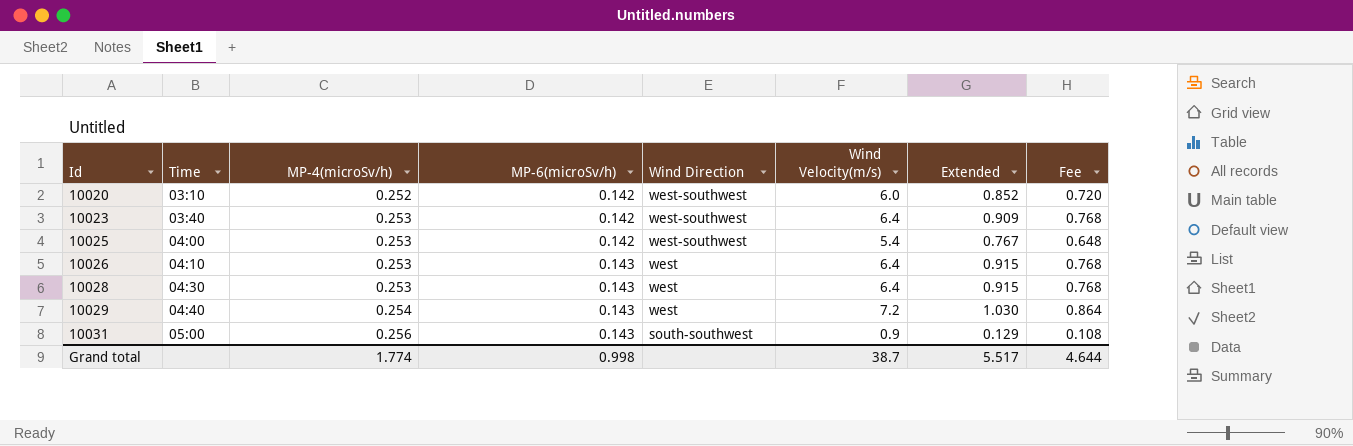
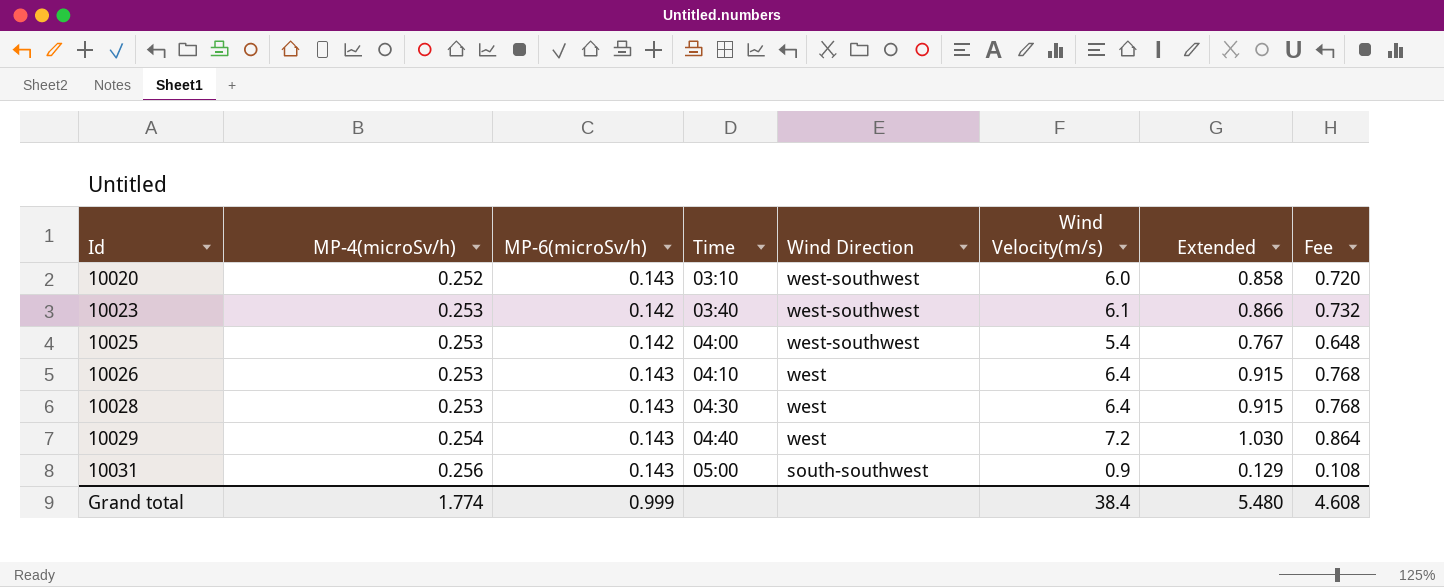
column Time | position: 2 -> 4
10020 | MP-6(microSv/h): 0.142 -> 0.143
10020 | Extended: 0.852 -> 0.858
10023 | Wind Velocity(m/s): 6.4 -> 6.1
10023 | Extended: 0.909 -> 0.866
10023 | Fee: 0.768 -> 0.732
Grand total | MP-6(microSv/h): 0.998 -> 0.999
Grand total | Wind Velocity(m/s): 38.7 -> 38.4
Grand total | Extended: 5.517 -> 5.480
Grand total | Fee: 4.644 -> 4.608

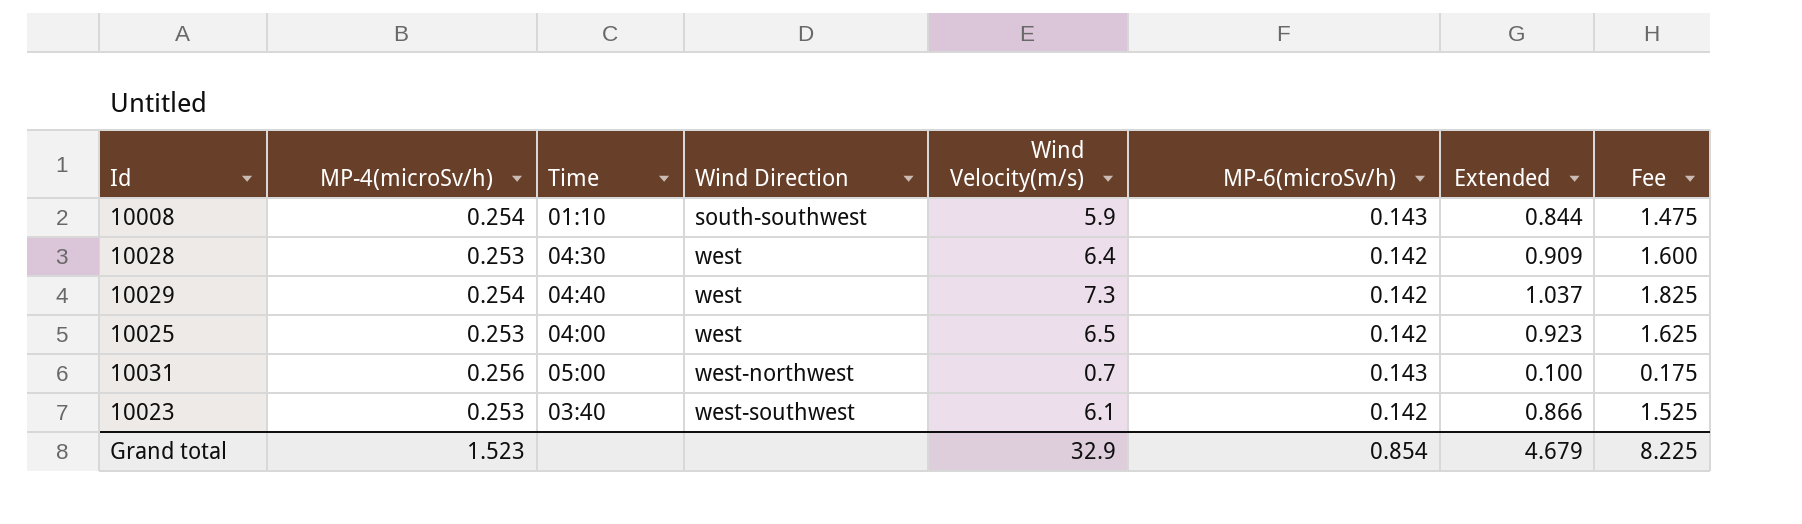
row order: Id ascending -> Wind Direction ascending
column MP-6(microSv/h) | position: 3 -> 6
column Fee | formula: [Wind Velocity(m/s)] * 0.12 -> [Wind Velocity(m/s)] * 0.25
row 10020: 0.252 | 0.143 | 03:10 | west-southwest | 6.0 | 0.858 | 0.720 -> none
row 10026: 0.253 | 0.143 | 04:10 | west | 6.4 | 0.915 | 0.768 -> none
row 10008: none -> 0.254 | 01:10 | south-southwest | 5.9 | 0.143 | 0.844 | 1.475
10028 | MP-6(microSv/h): 0.143 -> 0.142
10028 | Extended: 0.915 -> 0.909
10029 | Wind Velocity(m/s): 7.2 -> 7.3
10029 | MP-6(microSv/h): 0.143 -> 0.142
10029 | Extended: 1.030 -> 1.037
10025 | Wind Direction: west-southwest -> west
10025 | Wind Velocity(m/s): 5.4 -> 6.5
10025 | Extended: 0.767 -> 0.923
10031 | Wind Direction: south-southwest -> west-northwest
10031 | Wind Velocity(m/s): 0.9 -> 0.7
10031 | Extended: 0.129 -> 0.100
Grand total | MP-4(microSv/h): 1.774 -> 1.523
Grand total | Wind Velocity(m/s): 38.4 -> 32.9
Grand total | MP-6(microSv/h): 0.999 -> 0.854
Grand total | Extended: 5.480 -> 4.679
Grand total | Fee: 4.608 -> 8.225

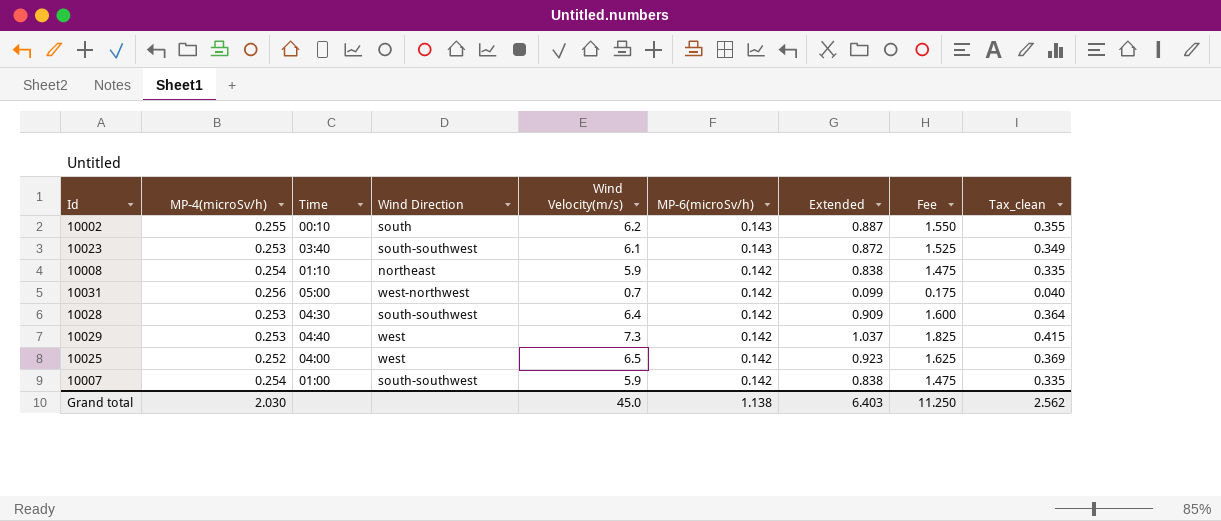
row order: Wind Direction ascending -> MP-6(microSv/h) descending
column Tax_clean | formula: none -> [Extended] * 0.4
row 10002: none -> 0.255 | 00:10 | south | 6.2 | 0.143 | 0.887 | 1.550 | 0.355
10023 | Wind Direction: west-southwest -> south-southwest
10023 | MP-6(microSv/h): 0.142 -> 0.143
10023 | Extended: 0.866 -> 0.872
10008 | Wind Direction: south-southwest -> northeast
10008 | MP-6(microSv/h): 0.143 -> 0.142
10008 | Extended: 0.844 -> 0.838
10031 | MP-6(microSv/h): 0.143 -> 0.142
10031 | Extended: 0.100 -> 0.099
10028 | Wind Direction: west -> south-southwest
10029 | MP-4(microSv/h): 0.254 -> 0.253
10025 | MP-4(microSv/h): 0.253 -> 0.252
row 10007: none -> 0.254 | 01:00 | south-southwest | 5.9 | 0.142 | 0.838 | 1.475 | 0.335
Grand total | MP-4(microSv/h): 1.523 -> 2.030
Grand total | Wind Velocity(m/s): 32.9 -> 45.0
Grand total | MP-6(microSv/h): 0.854 -> 1.138
Grand total | Extended: 4.679 -> 6.403
Grand total | Fee: 8.225 -> 11.250

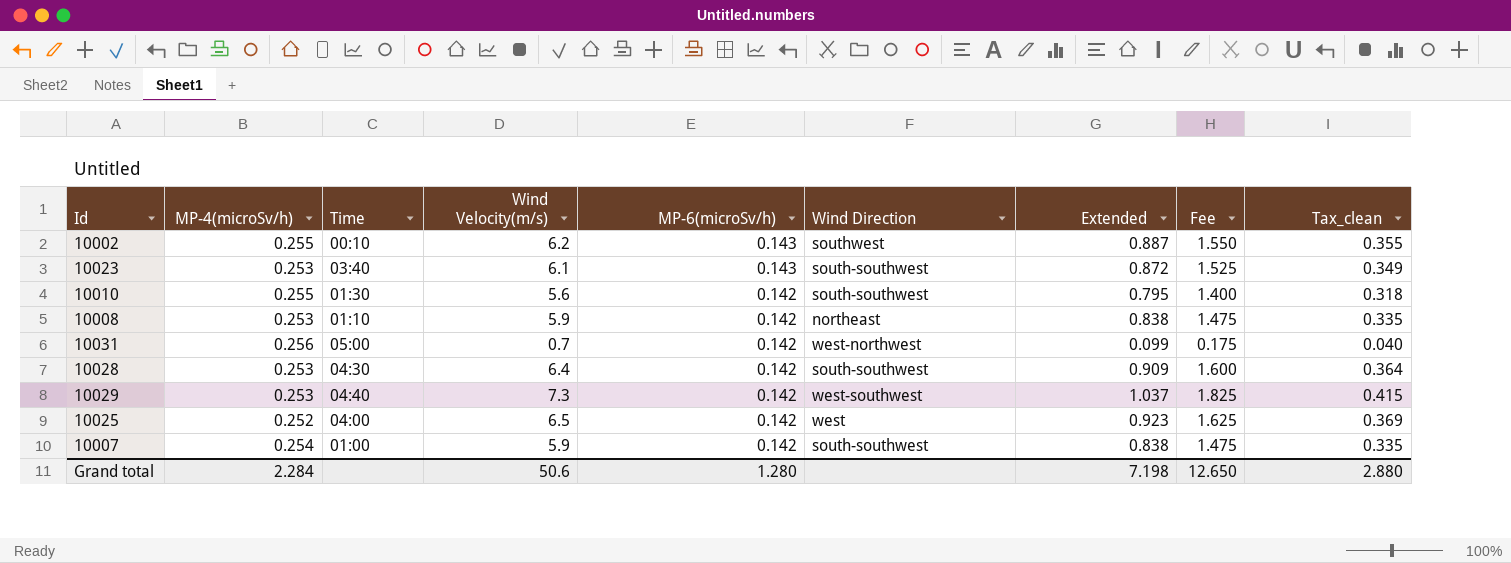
column Wind Direction | position: 4 -> 6
10002 | Wind Direction: south -> southwest
row 10010: none -> 0.255 | 01:30 | 5.6 | 0.142 | south-southwest | 0.795 | 1.400 | 0.318
10008 | MP-4(microSv/h): 0.254 -> 0.253
10029 | Wind Direction: west -> west-southwest
Grand total | MP-4(microSv/h): 2.030 -> 2.284
Grand total | Wind Velocity(m/s): 45.0 -> 50.6
Grand total | MP-6(microSv/h): 1.138 -> 1.280
Grand total | Extended: 6.403 -> 7.198
Grand total | Fee: 11.250 -> 12.650
Grand total | Tax_clean: 2.562 -> 2.880

